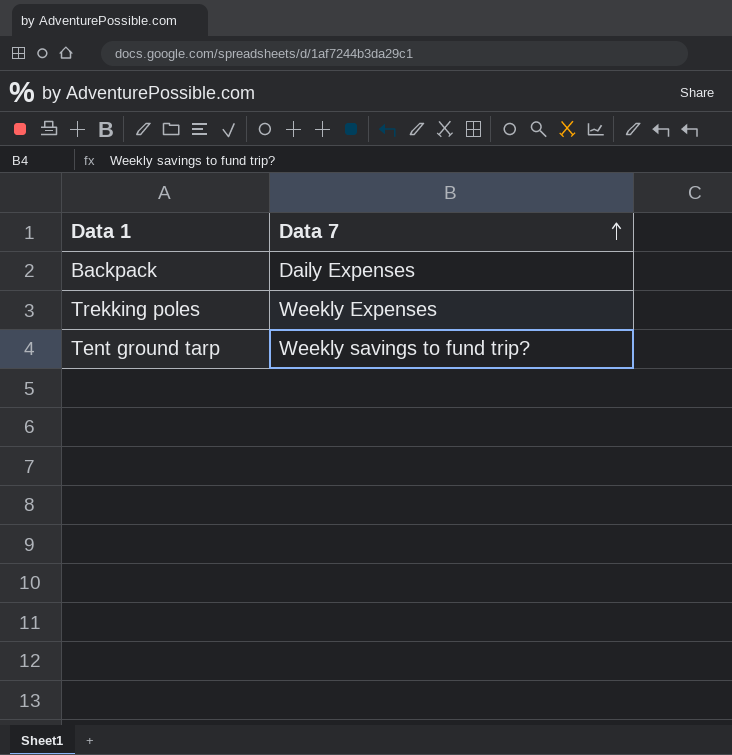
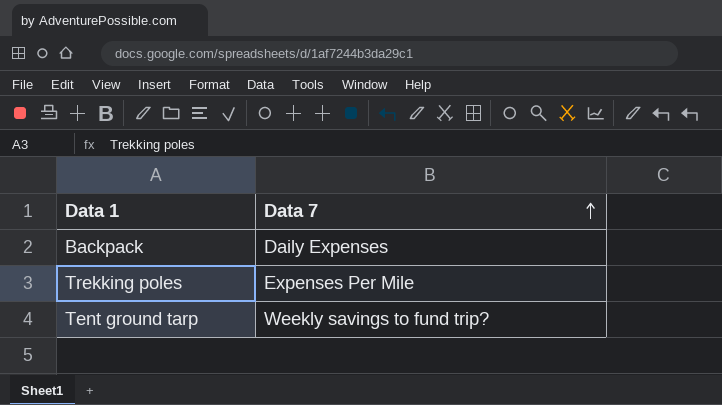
Trekking poles | Data 7: Weekly Expenses -> Expenses Per Mile

